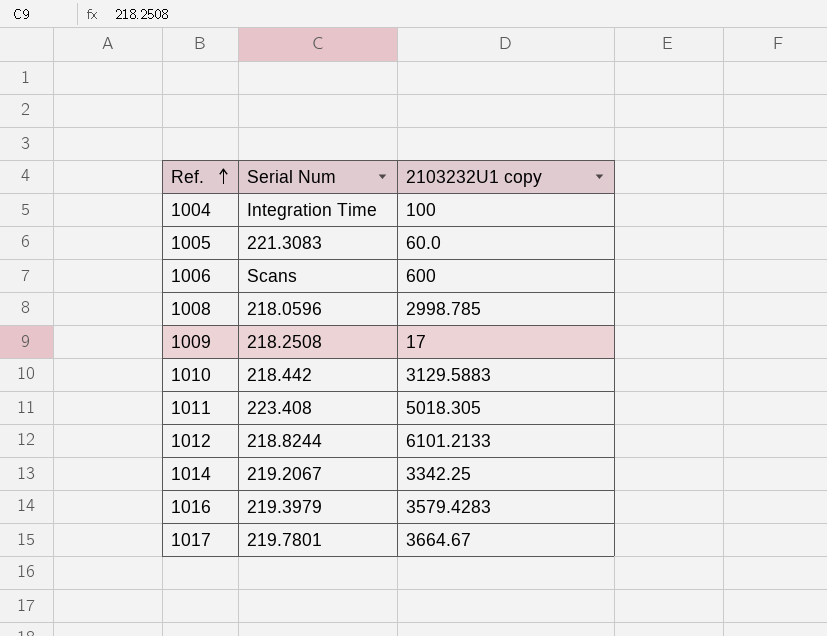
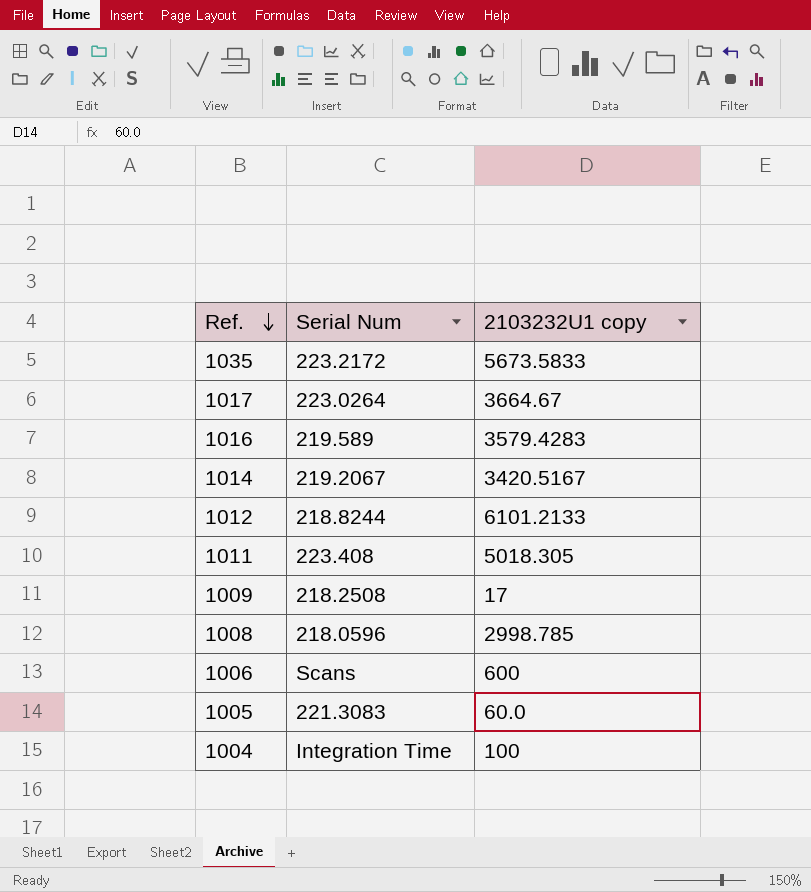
row order: Ref. ascending -> Ref. descending
row 1010: 218.442 | 3129.5883 -> none
row 1035: none -> 223.2172 | 5673.5833
1017 | Serial Num: 219.7801 -> 223.0264
1016 | Serial Num: 219.3979 -> 219.589
1014 | 2103232U1 copy: 3342.25 -> 3420.5167

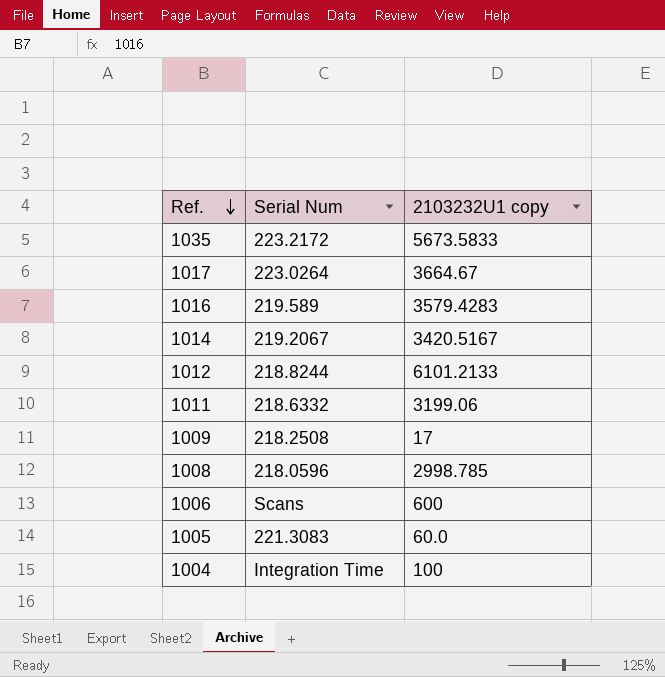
1011 | Serial Num: 223.408 -> 218.6332
1011 | 2103232U1 copy: 5018.305 -> 3199.06

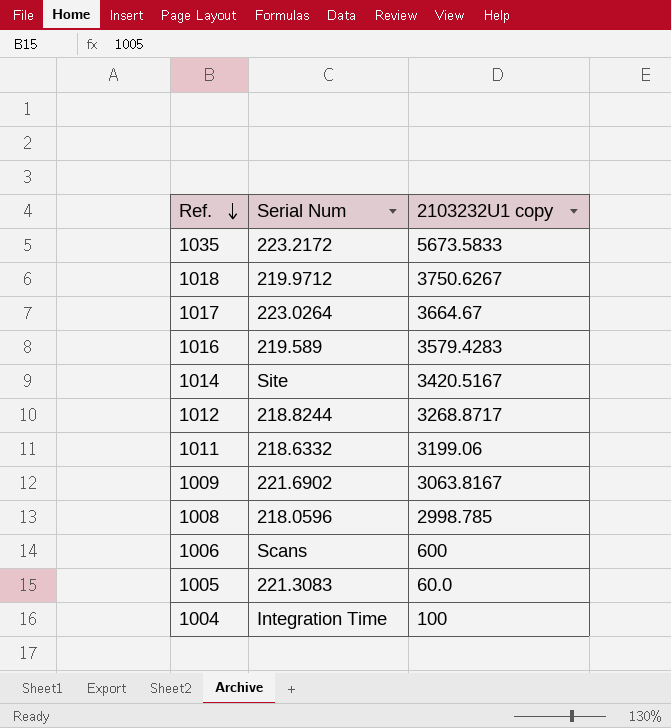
row 1018: none -> 219.9712 | 3750.6267
1014 | Serial Num: 219.2067 -> Site
1012 | 2103232U1 copy: 6101.2133 -> 3268.8717
1009 | Serial Num: 218.2508 -> 221.6902
1009 | 2103232U1 copy: 17 -> 3063.8167

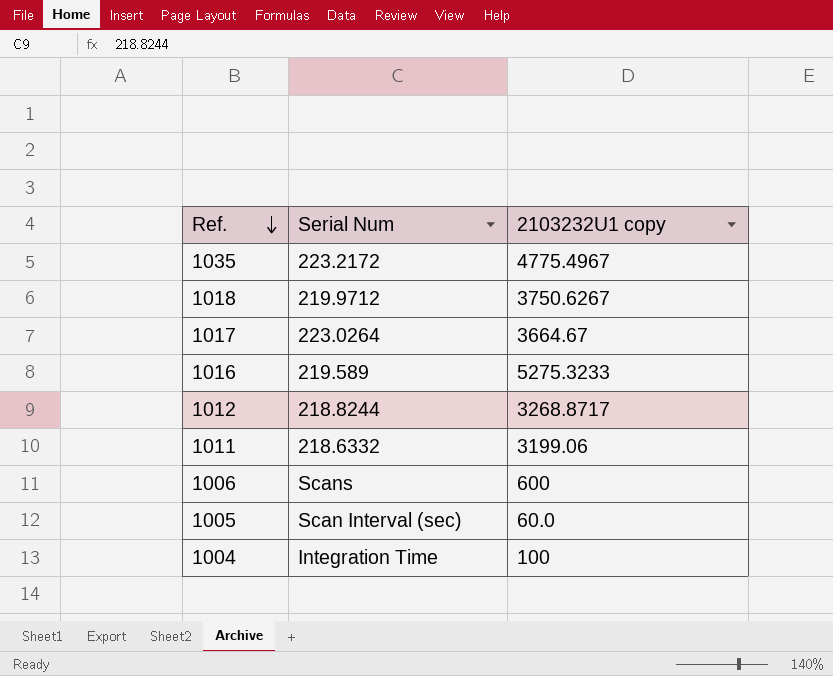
row 1014: Site | 3420.5167 -> none
row 1009: 221.6902 | 3063.8167 -> none
row 1008: 218.0596 | 2998.785 -> none
1035 | 2103232U1 copy: 5673.5833 -> 4775.4967
1016 | 2103232U1 copy: 3579.4283 -> 5275.3233
1005 | Serial Num: 221.3083 -> Scan Interval (sec)

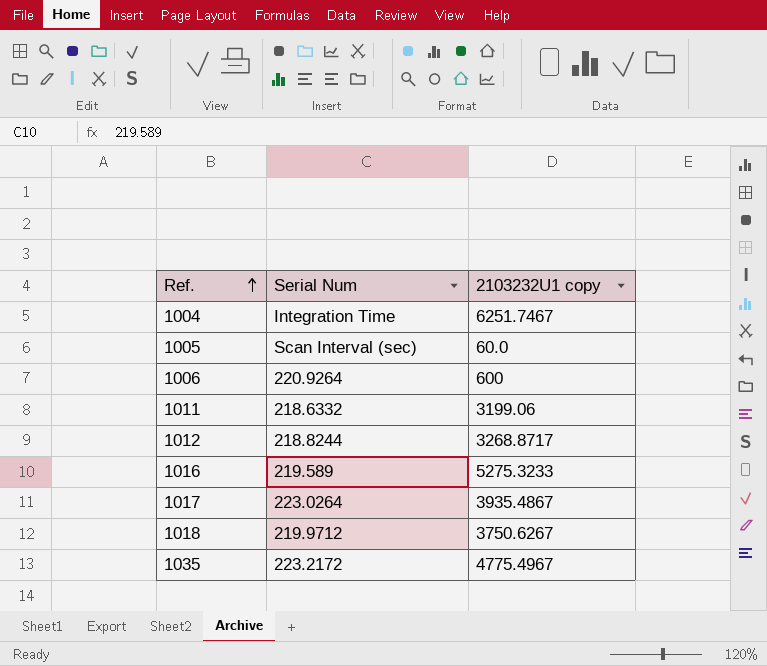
row order: Ref. descending -> Ref. ascending
1004 | 2103232U1 copy: 100 -> 6251.7467
1006 | Serial Num: Scans -> 220.9264
1017 | 2103232U1 copy: 3664.67 -> 3935.4867

